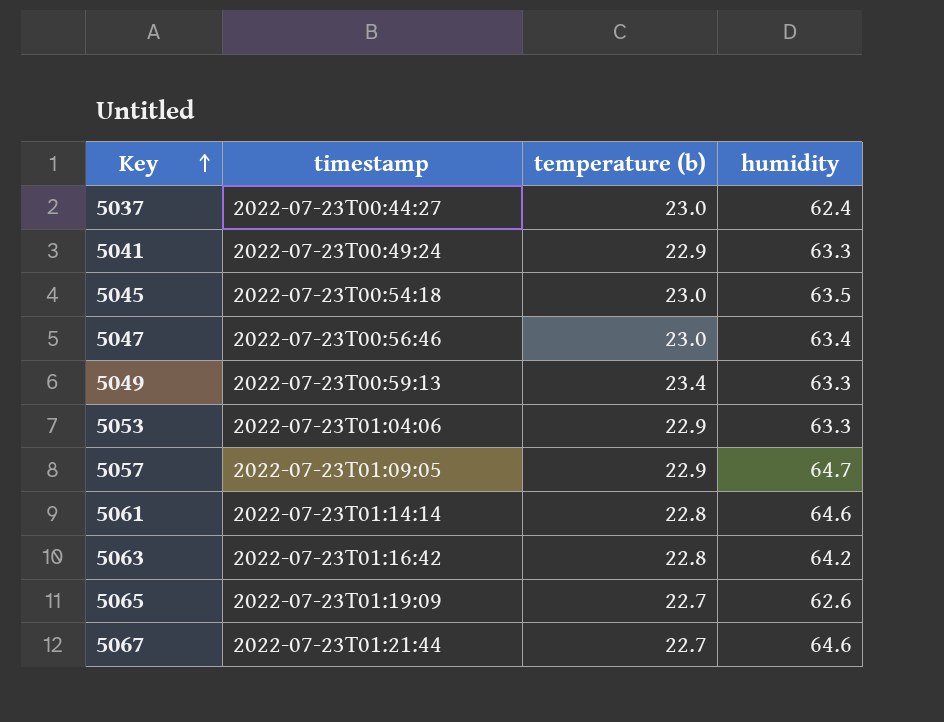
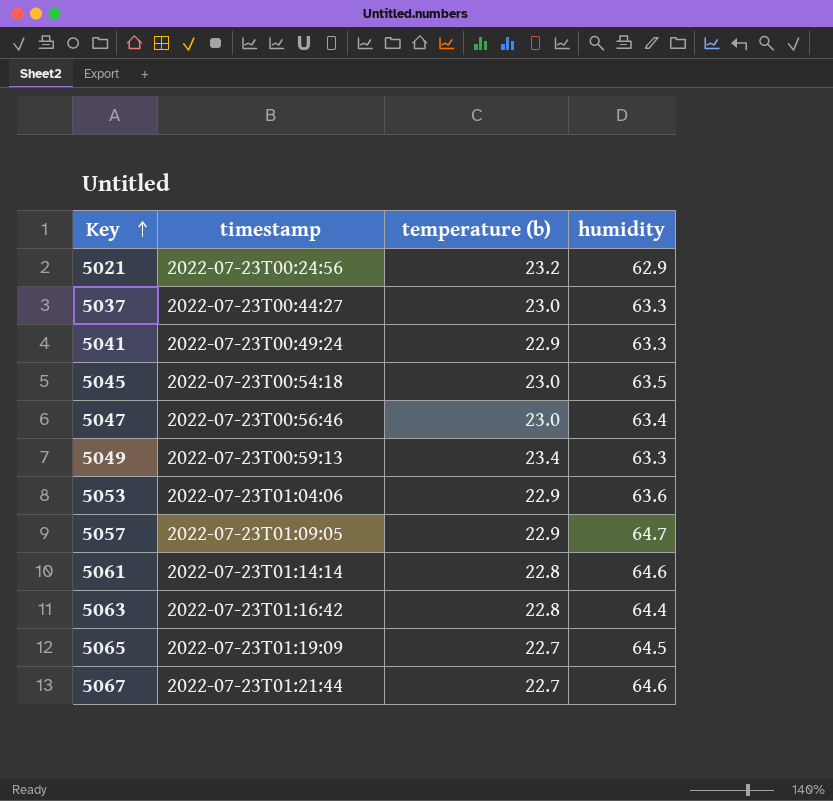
row 5021: none -> 2022-07-23T00:24:56 | 23.2 | 62.9
5037 | humidity: 62.4 -> 63.3
5053 | humidity: 63.3 -> 63.6
5063 | humidity: 64.2 -> 64.4
5065 | humidity: 62.6 -> 64.5

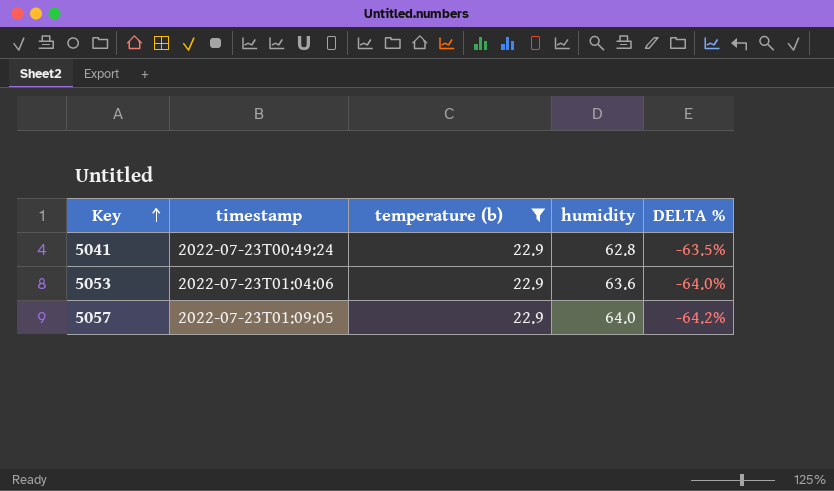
filter: none -> temperature (b) = 22.9
column DELTA % | formula: none -> ([temperature (b)] - [humidity]) / [humidity]
5041 | humidity: 63.3 -> 62.8
5057 | humidity: 64.7 -> 64.0

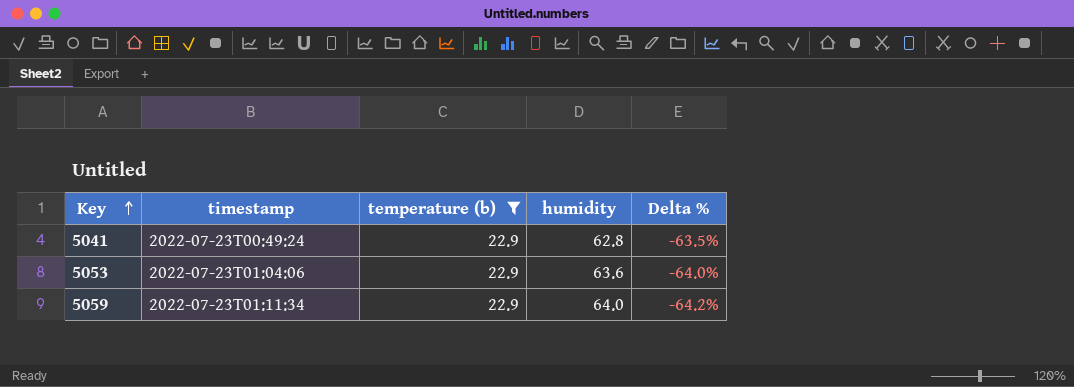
column name: DELTA % -> Delta %
row 5057: 2022-07-23T01:09:05 | 22.9 | 64.0 | -64.2% -> none
row 5059: none -> 2022-07-23T01:11:34 | 22.9 | 64.0 | -64.2%

